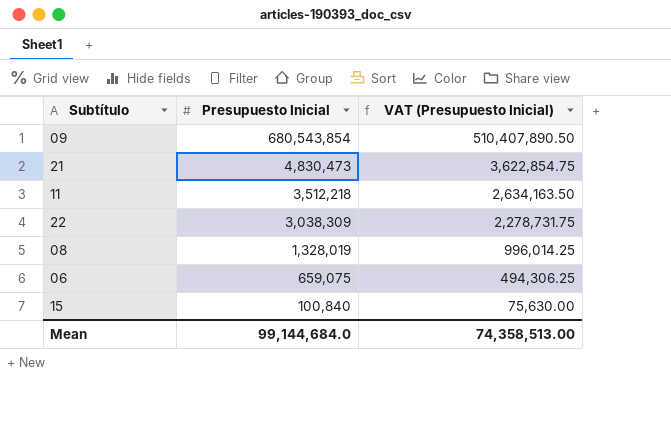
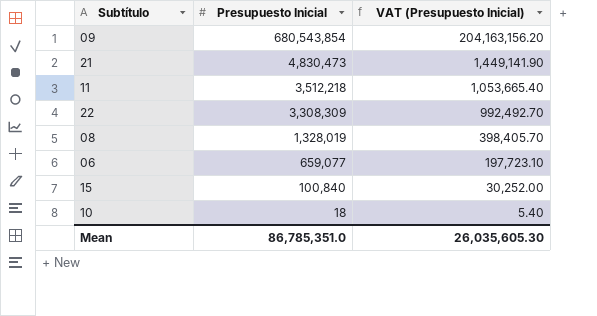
column VAT (Presupuesto Inicial) | formula: [Presupuesto Inicial] * 0.75 -> [Presupuesto Inicial] * 0.3
22 | Presupuesto Inicial: 3,038,309 -> 3,308,309
06 | Presupuesto Inicial: 659,075 -> 659,077
row 10: none -> 18 | 5.40
Mean | Presupuesto Inicial: 99,144,684.0 -> 86,785,351.0
Mean | VAT (Presupuesto Inicial): 74,358,513.00 -> 26,035,605.30

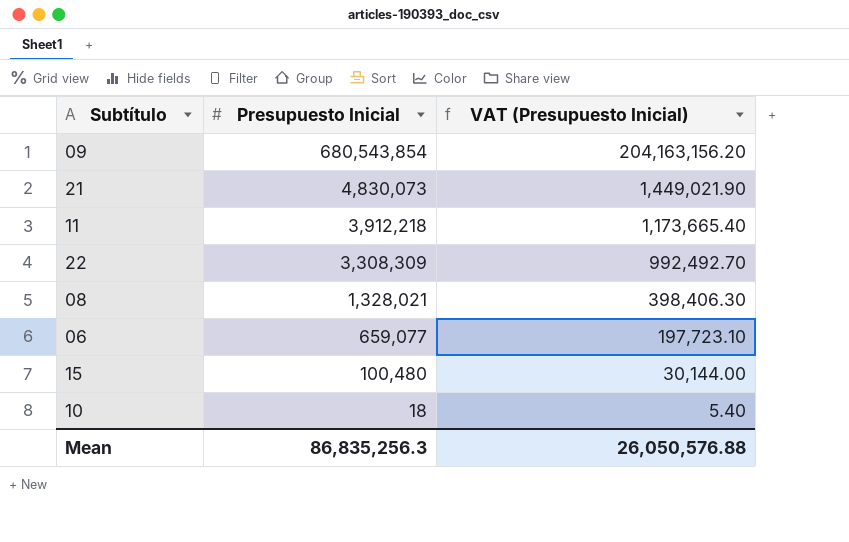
21 | Presupuesto Inicial: 4,830,473 -> 4,830,073
21 | VAT (Presupuesto Inicial): 1,449,141.90 -> 1,449,021.90
11 | Presupuesto Inicial: 3,512,218 -> 3,912,218
11 | VAT (Presupuesto Inicial): 1,053,665.40 -> 1,173,665.40
08 | Presupuesto Inicial: 1,328,019 -> 1,328,021
08 | VAT (Presupuesto Inicial): 398,405.70 -> 398,406.30
15 | Presupuesto Inicial: 100,840 -> 100,480
15 | VAT (Presupuesto Inicial): 30,252.00 -> 30,144.00
Mean | Presupuesto Inicial: 86,785,351.0 -> 86,835,256.3
Mean | VAT (Presupuesto Inicial): 26,035,605.30 -> 26,050,576.88

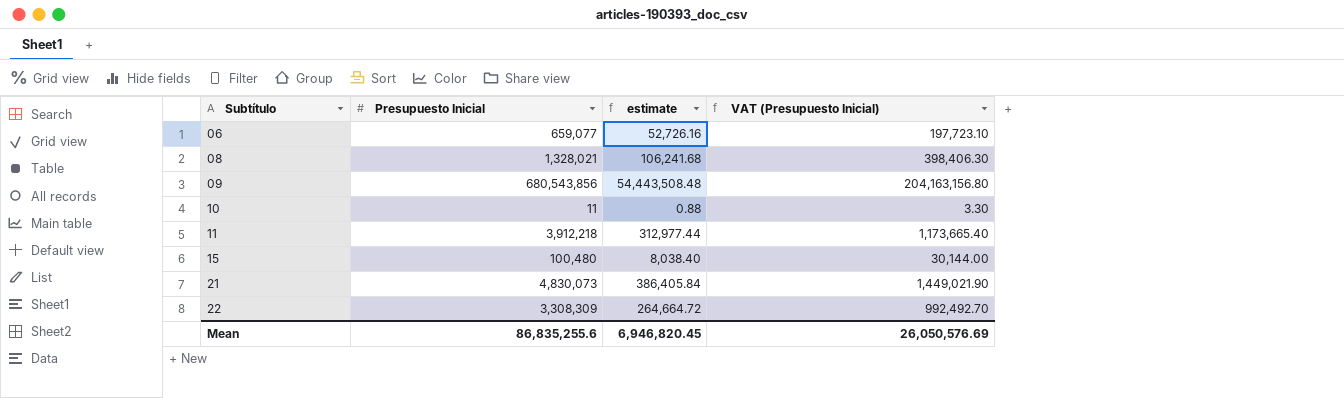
row order: Presupuesto Inicial descending -> Subtítulo ascending
column estimate | formula: none -> [Presupuesto Inicial] * 0.08
09 | Presupuesto Inicial: 680,543,854 -> 680,543,856
09 | VAT (Presupuesto Inicial): 204,163,156.20 -> 204,163,156.80
10 | Presupuesto Inicial: 18 -> 11
10 | VAT (Presupuesto Inicial): 5.40 -> 3.30
Mean | Presupuesto Inicial: 86,835,256.3 -> 86,835,255.6
Mean | VAT (Presupuesto Inicial): 26,050,576.88 -> 26,050,576.69

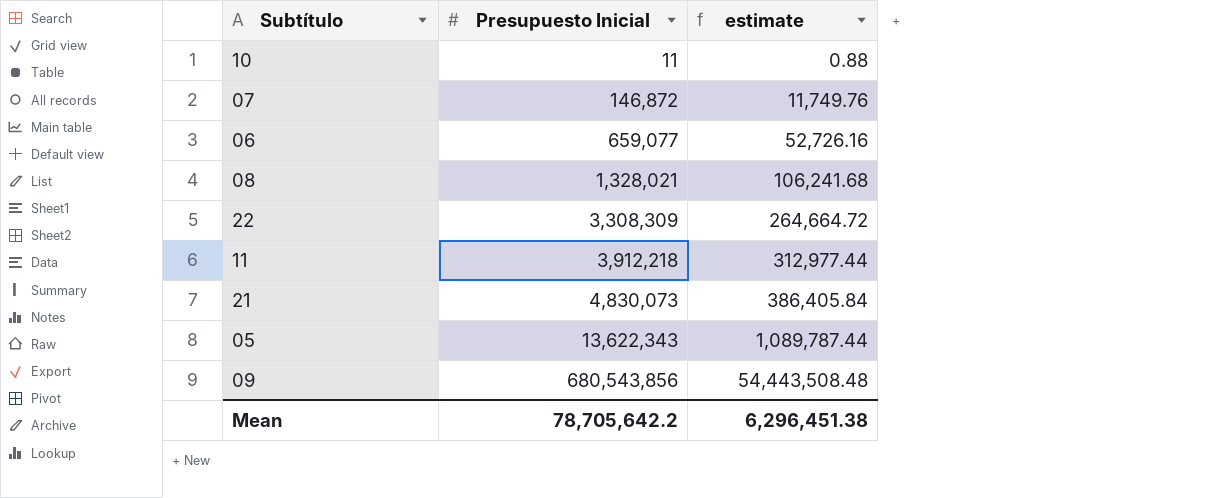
row order: Subtítulo ascending -> Presupuesto Inicial ascending
column VAT (Presupuesto Inicial) | formula: [Presupuesto Inicial] * 0.3 -> none
row 15: 100,480 | 8,038.40 | 30,144.00 -> none
row 07: none -> 146,872 | 11,749.76
row 05: none -> 13,622,343 | 1,089,787.44
Mean | Presupuesto Inicial: 86,835,255.6 -> 78,705,642.2
Mean | estimate: 6,946,820.45 -> 6,296,451.38

